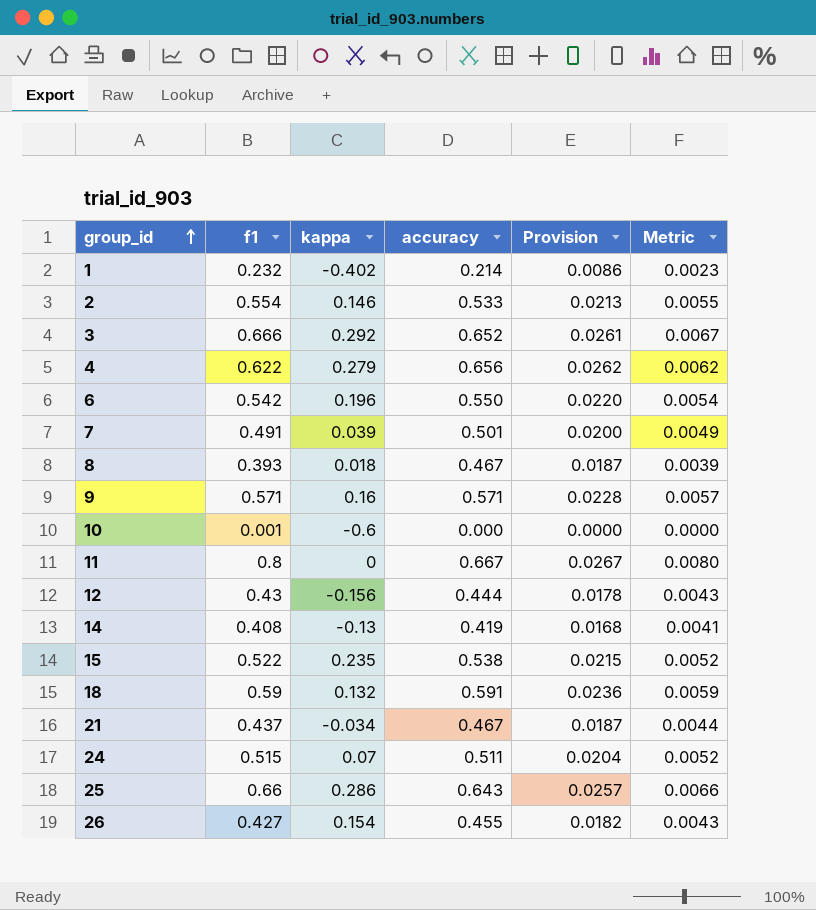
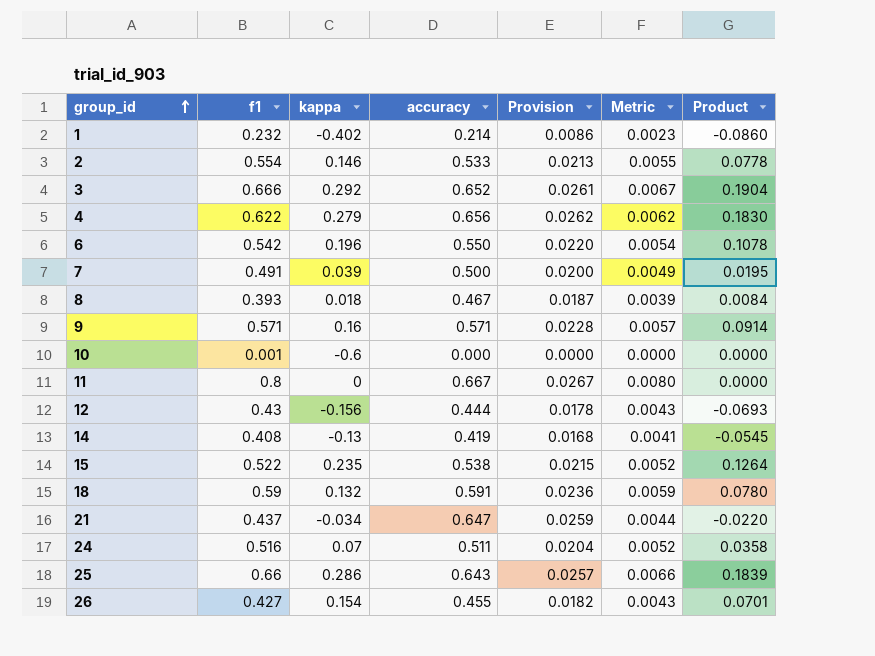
column Product | formula: none -> [kappa] * [accuracy]
7 | accuracy: 0.501 -> 0.500
21 | accuracy: 0.467 -> 0.647
21 | Provision: 0.0187 -> 0.0259
24 | f1: 0.515 -> 0.516

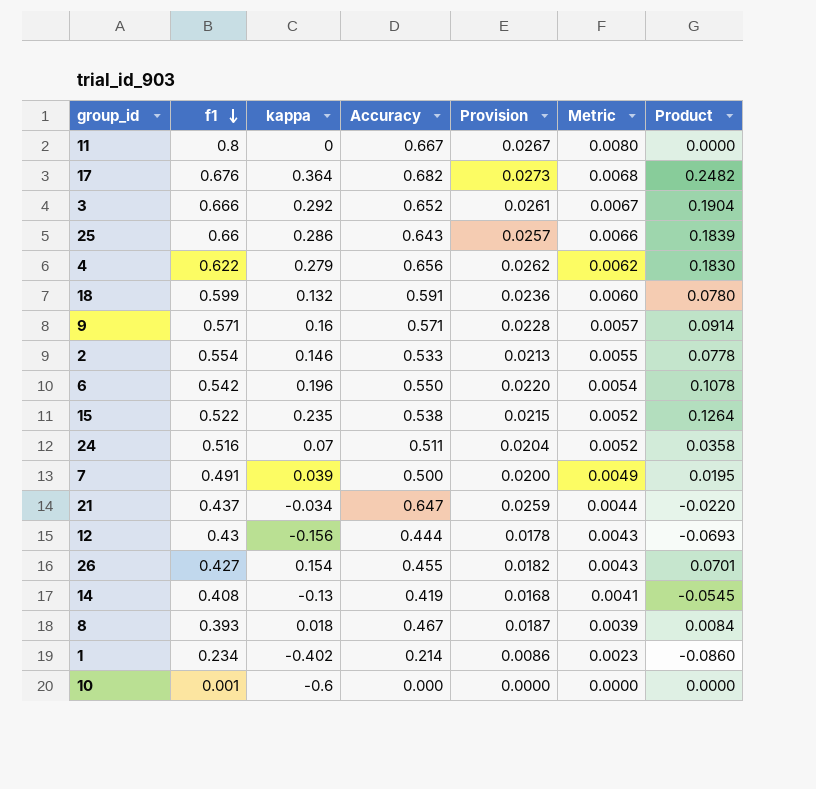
row order: group_id ascending -> f1 descending
column name: accuracy -> Accuracy
row 17: none -> 0.676 | 0.364 | 0.682 | 0.0273 | 0.0068 | 0.2482
18 | f1: 0.59 -> 0.599
18 | Metric: 0.0059 -> 0.0060
1 | f1: 0.232 -> 0.234

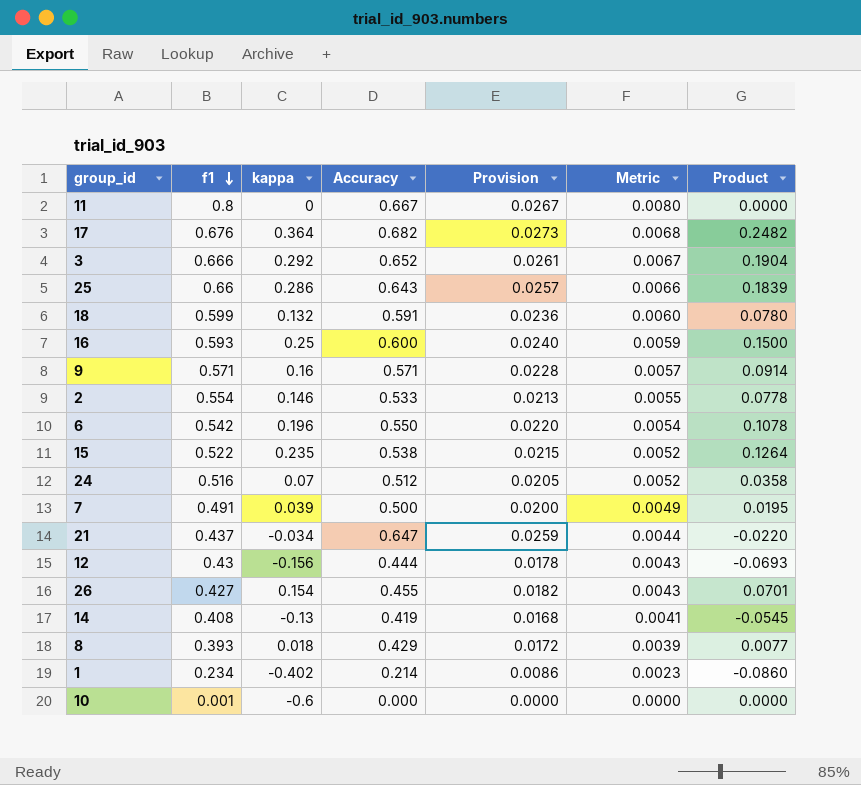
row 4: 0.622 | 0.279 | 0.656 | 0.0262 | 0.0062 | 0.1830 -> none
row 16: none -> 0.593 | 0.25 | 0.600 | 0.0240 | 0.0059 | 0.1500
24 | Accuracy: 0.511 -> 0.512
24 | Provision: 0.0204 -> 0.0205
8 | Accuracy: 0.467 -> 0.429
8 | Provision: 0.0187 -> 0.0172
8 | Product: 0.0084 -> 0.0077

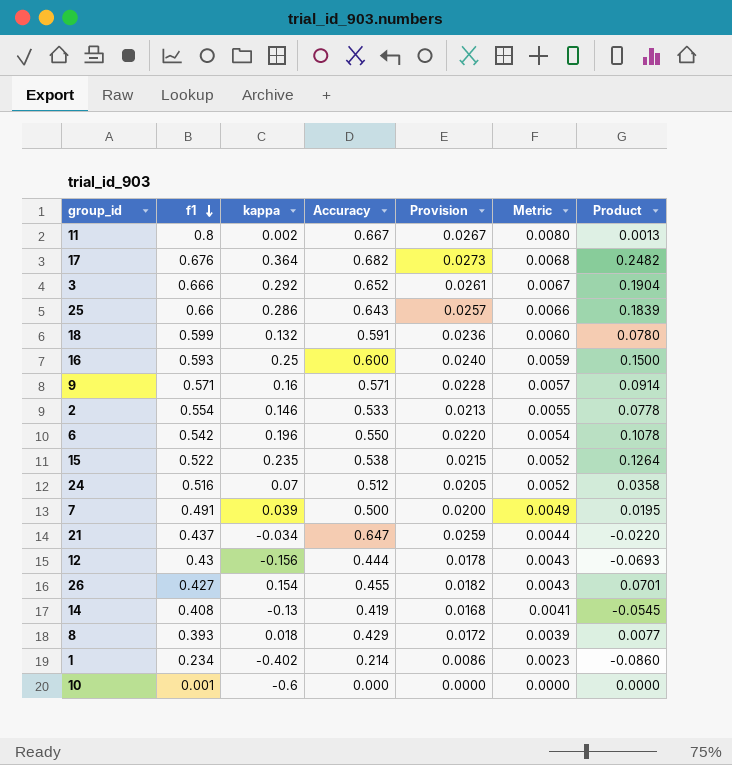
11 | kappa: 0 -> 0.002
11 | Product: 0.0000 -> 0.0013

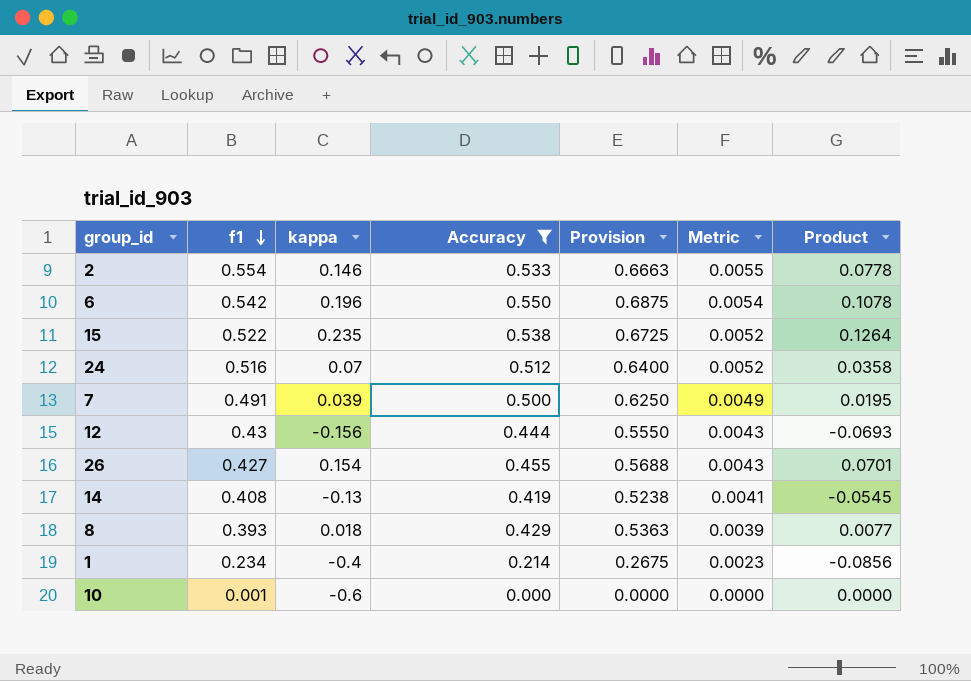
filter: none -> Accuracy <= 0.550
column Provision | formula: [Accuracy] * 0.04 -> [Accuracy] * 1.25
1 | kappa: -0.402 -> -0.4
1 | Product: -0.0860 -> -0.0856

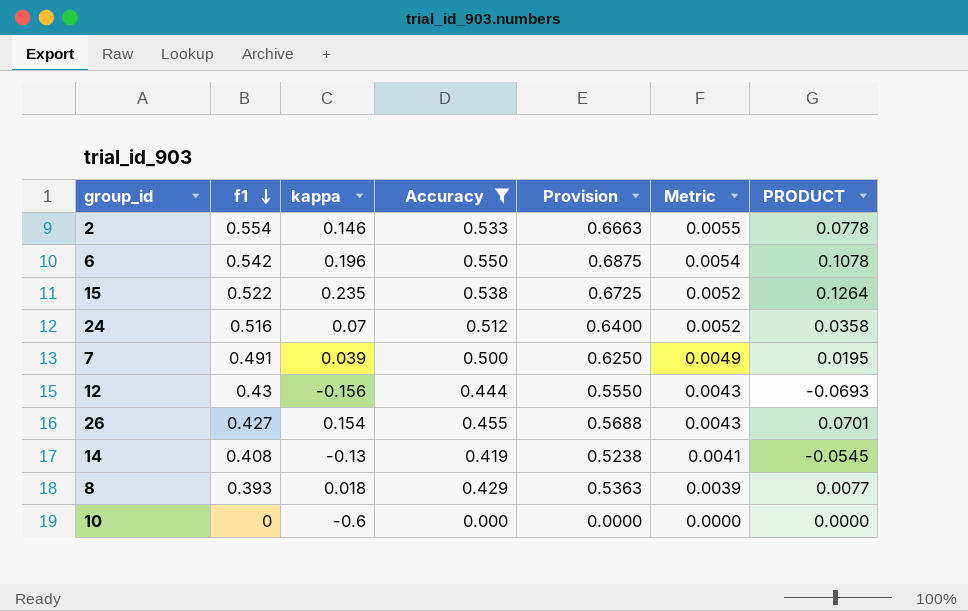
column name: Product -> PRODUCT
row 1: 0.234 | -0.4 | 0.214 | 0.2675 | 0.0023 | -0.0856 -> none
10 | f1: 0.001 -> 0

